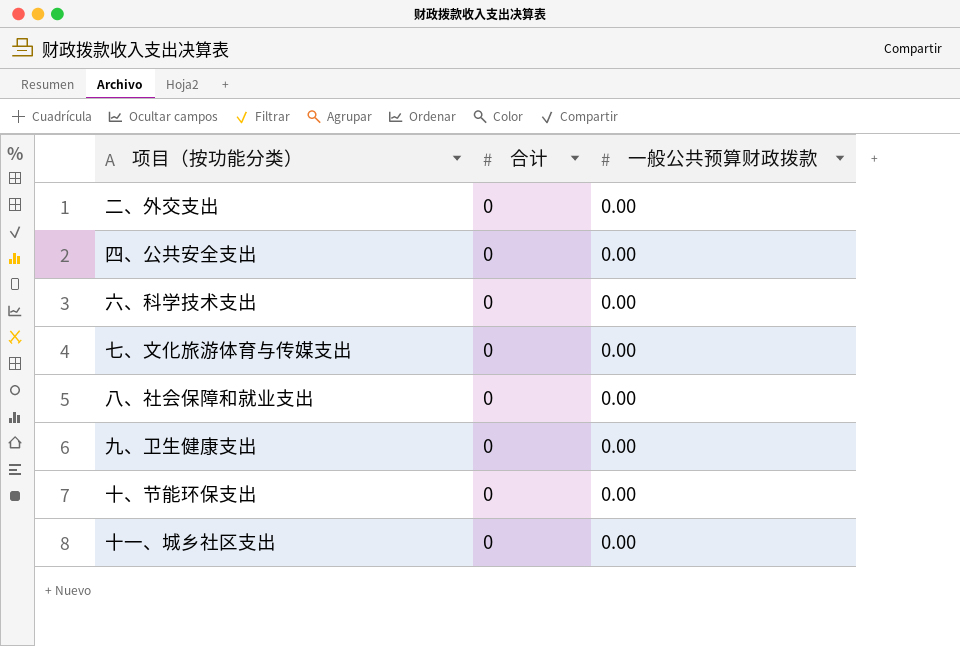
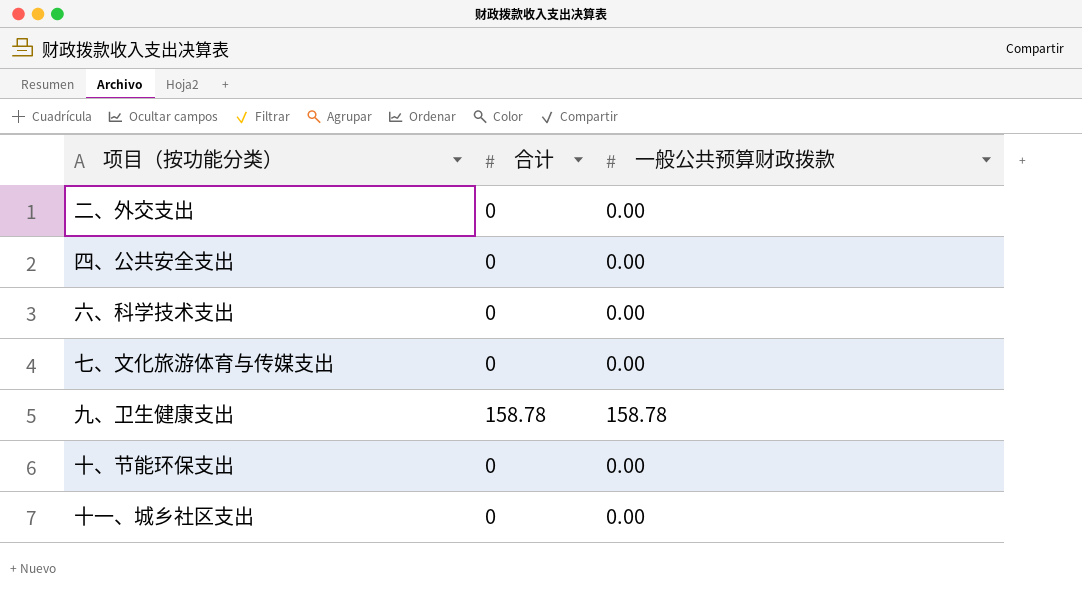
row 八、社会保障和就业支出: 0 | 0.00 -> none
九、卫生健康支出 | 合计: 0 -> 158.78
九、卫生健康支出 | 一般公共预算财政拨款: 0.00 -> 158.78

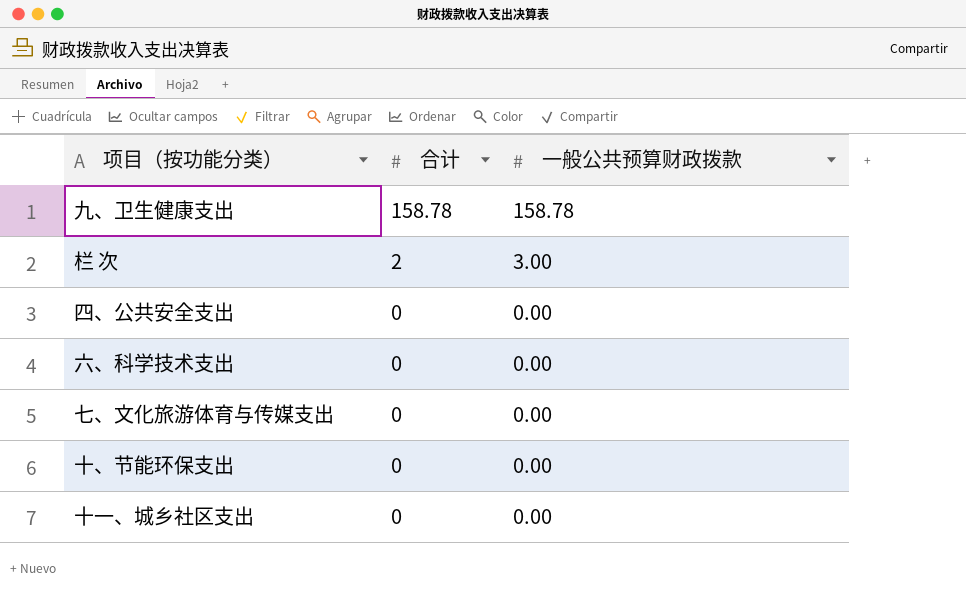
row order: none -> 合计 descending
row 二、外交支出: 0 | 0.00 -> none
row 栏 次: none -> 2 | 3.00

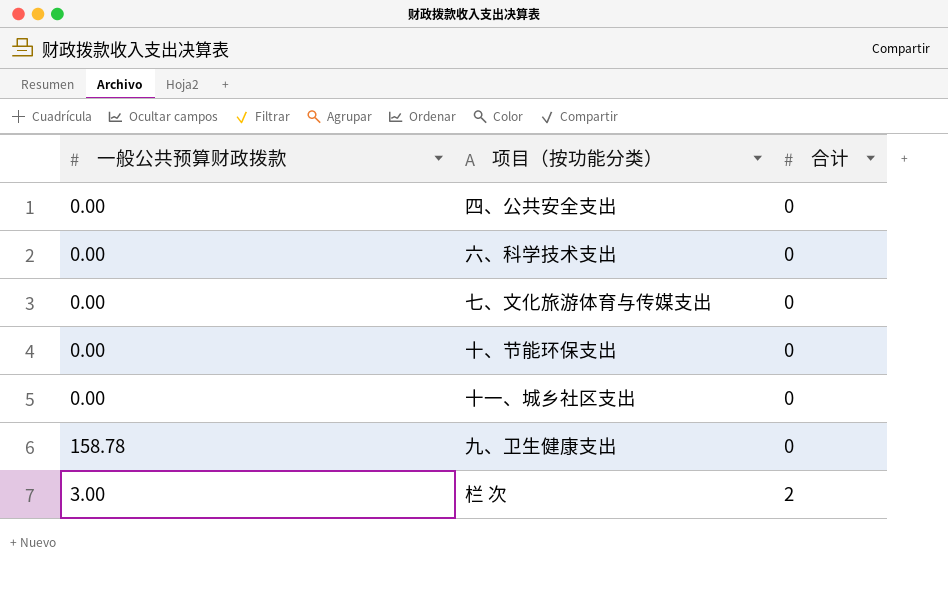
row order: 合计 descending -> 合计 ascending
column 一般公共预算财政拨款 | position: 3 -> 1
九、卫生健康支出 | 合计: 158.78 -> 0

